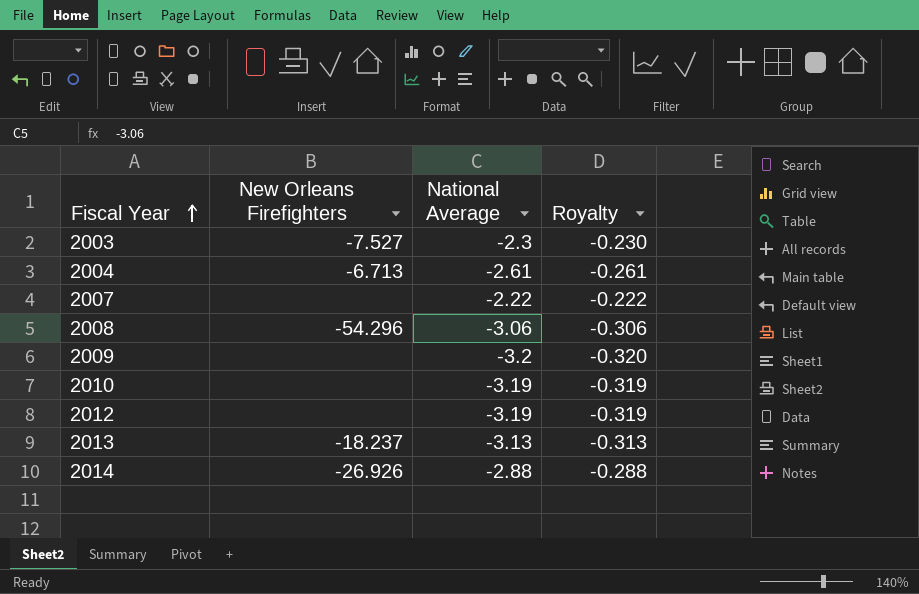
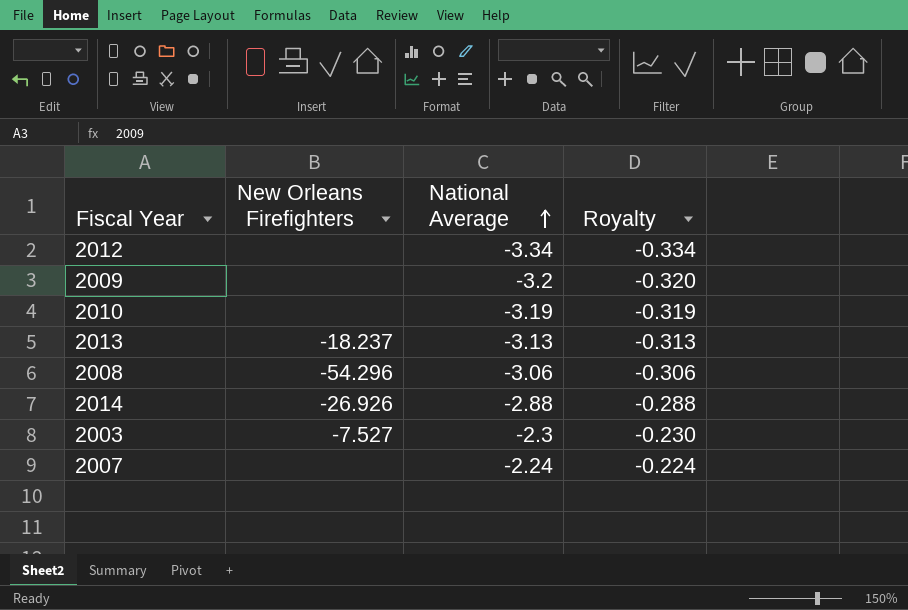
row order: Fiscal Year ascending -> National Average ascending
row 2004: -6.713 | -2.61 | -0.261 -> none
2012 | National Average: -3.19 -> -3.34
2012 | Royalty: -0.319 -> -0.334
2007 | National Average: -2.22 -> -2.24
2007 | Royalty: -0.222 -> -0.224

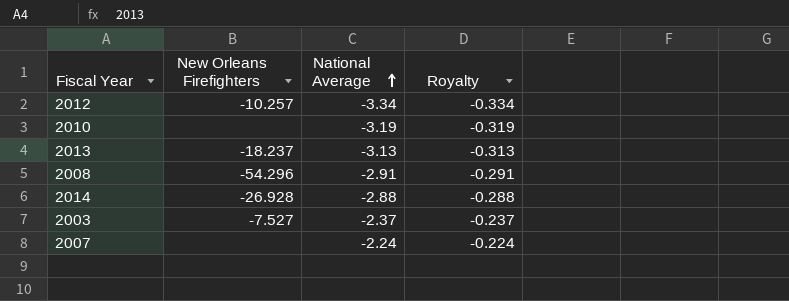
row 2009: none | -3.2 | -0.320 -> none
2012 | New Orleans Firefighters: none -> -10.257
2008 | National Average: -3.06 -> -2.91
2008 | Royalty: -0.306 -> -0.291
2014 | New Orleans Firefighters: -26.926 -> -26.928
2003 | National Average: -2.3 -> -2.37
2003 | Royalty: -0.230 -> -0.237

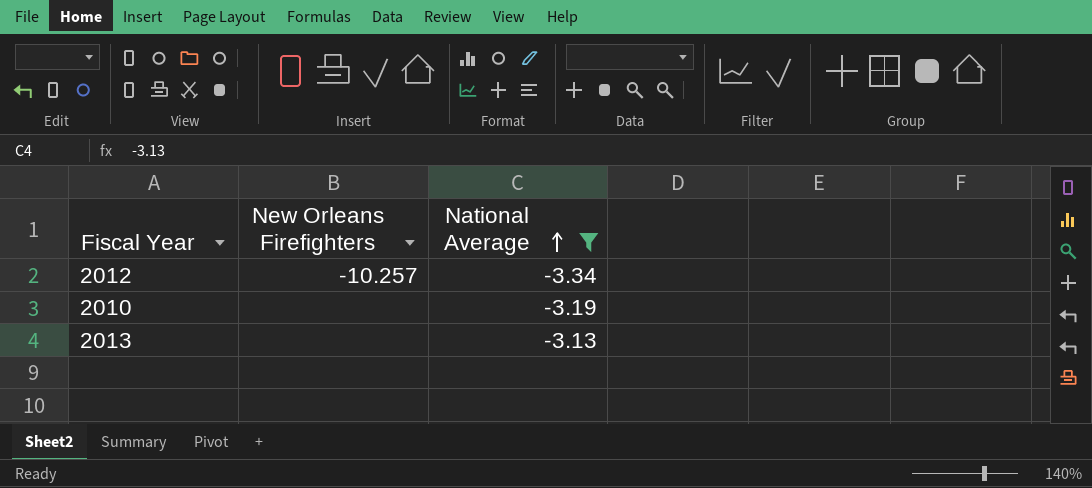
filter: none -> National Average <= -3.13
column Royalty | formula: [National Average] * 0.1 -> none
2013 | New Orleans Firefighters: -18.237 -> none

